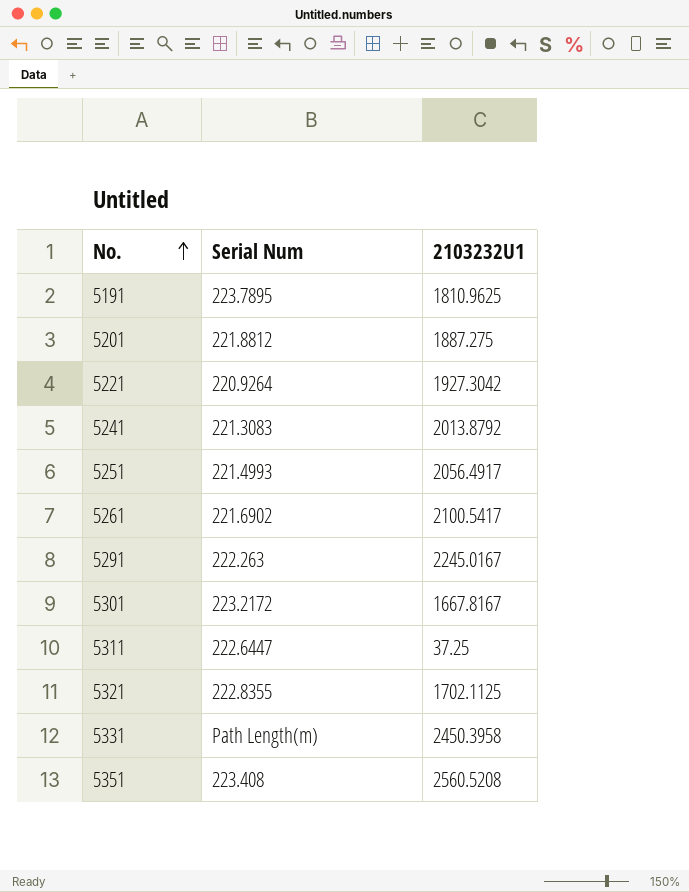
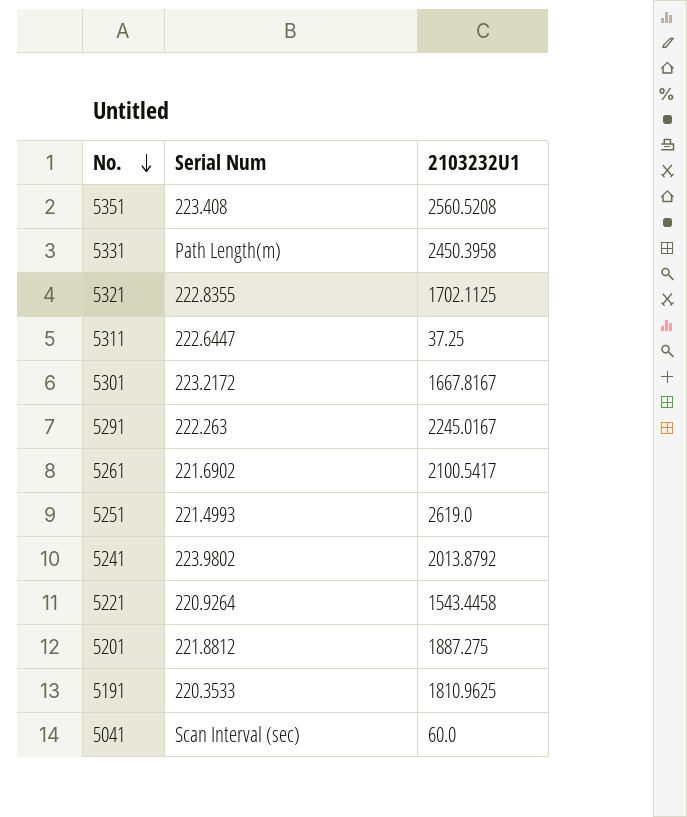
row order: No. ascending -> No. descending
5251 | 2103232U1: 2056.4917 -> 2619.0
5241 | Serial Num: 221.3083 -> 223.9802
5221 | 2103232U1: 1927.3042 -> 1543.4458
5191 | Serial Num: 223.7895 -> 220.3533
row 5041: none -> Scan Interval (sec) | 60.0

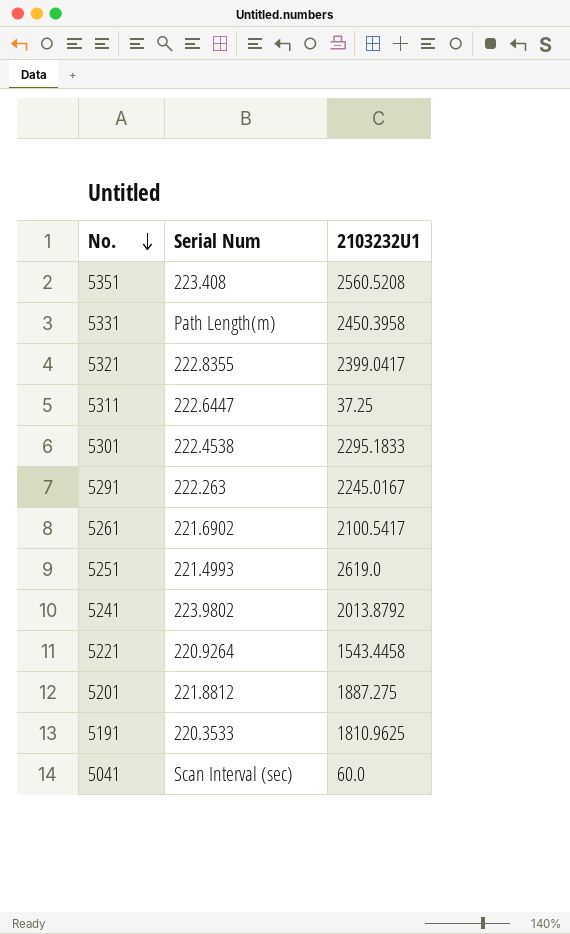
5321 | 2103232U1: 1702.1125 -> 2399.0417
5301 | Serial Num: 223.2172 -> 222.4538
5301 | 2103232U1: 1667.8167 -> 2295.1833

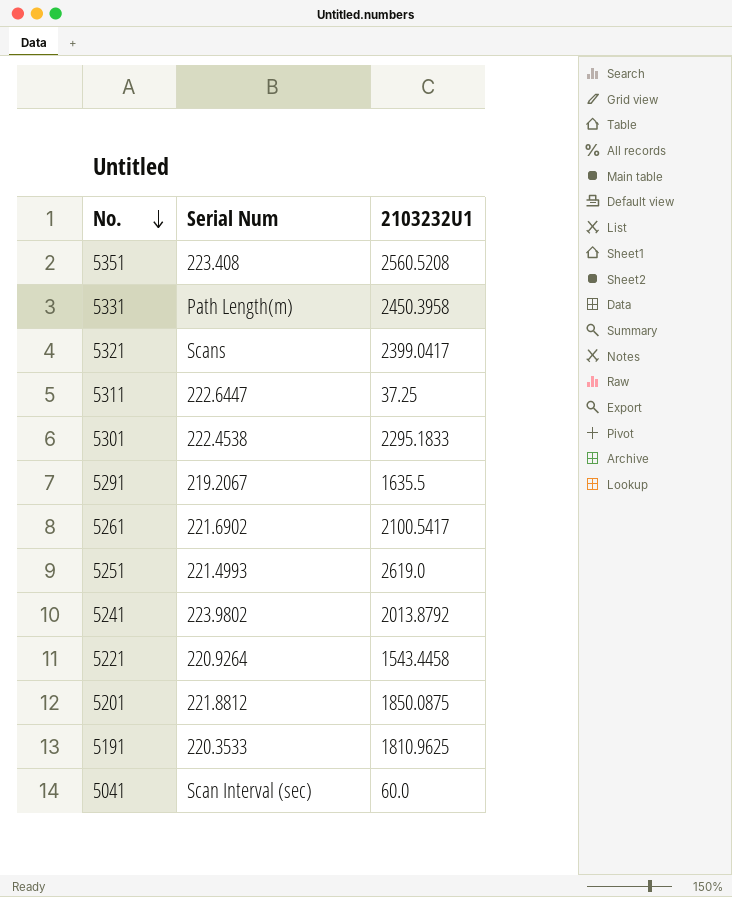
5321 | Serial Num: 222.8355 -> Scans
5291 | Serial Num: 222.263 -> 219.2067
5291 | 2103232U1: 2245.0167 -> 1635.5
5201 | 2103232U1: 1887.275 -> 1850.0875

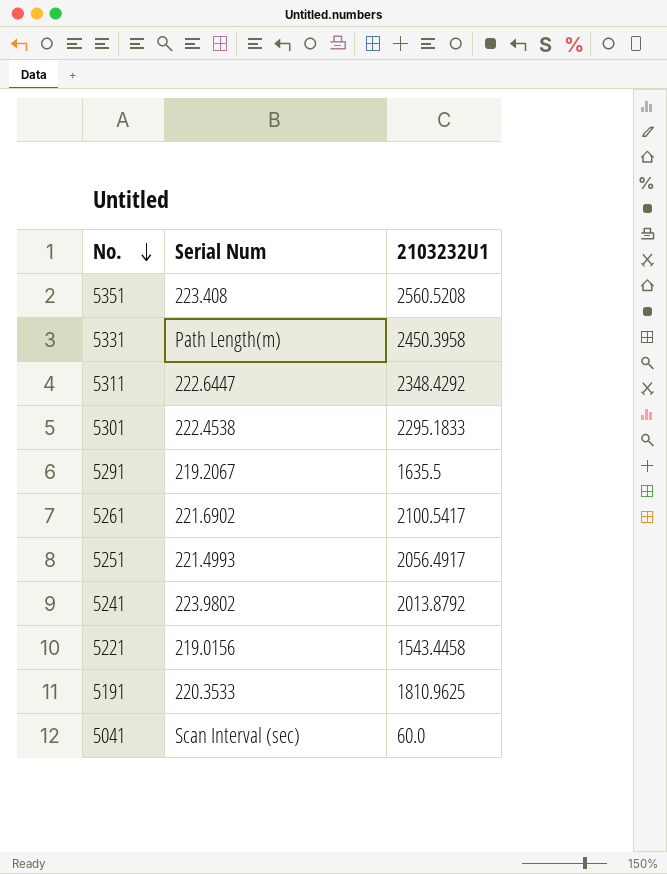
row 5321: Scans | 2399.0417 -> none
row 5201: 221.8812 | 1850.0875 -> none
5311 | 2103232U1: 37.25 -> 2348.4292
5251 | 2103232U1: 2619.0 -> 2056.4917
5221 | Serial Num: 220.9264 -> 219.0156

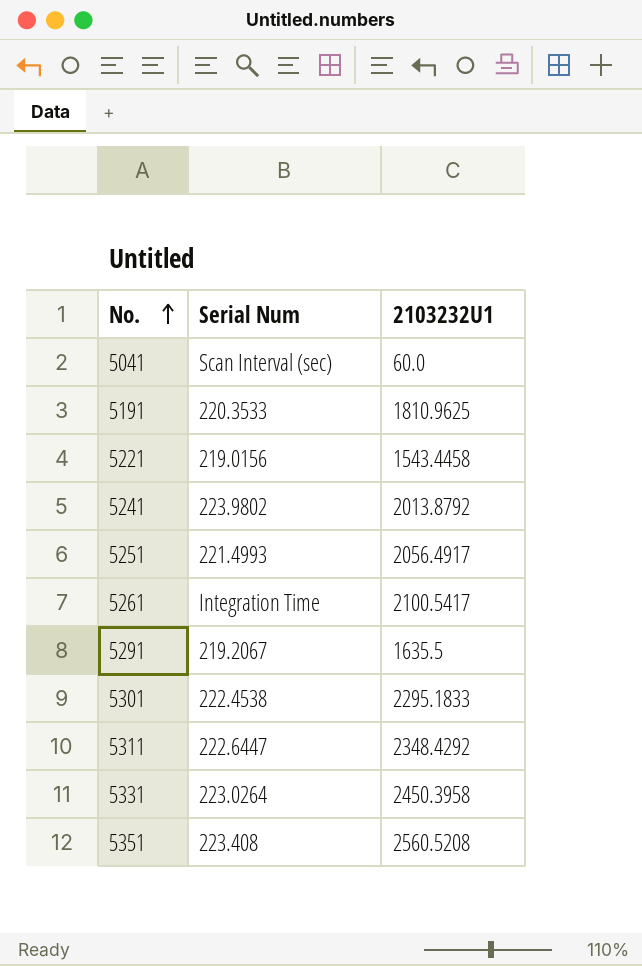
row order: No. descending -> No. ascending
5261 | Serial Num: 221.6902 -> Integration Time
5331 | Serial Num: Path Length(m) -> 223.0264

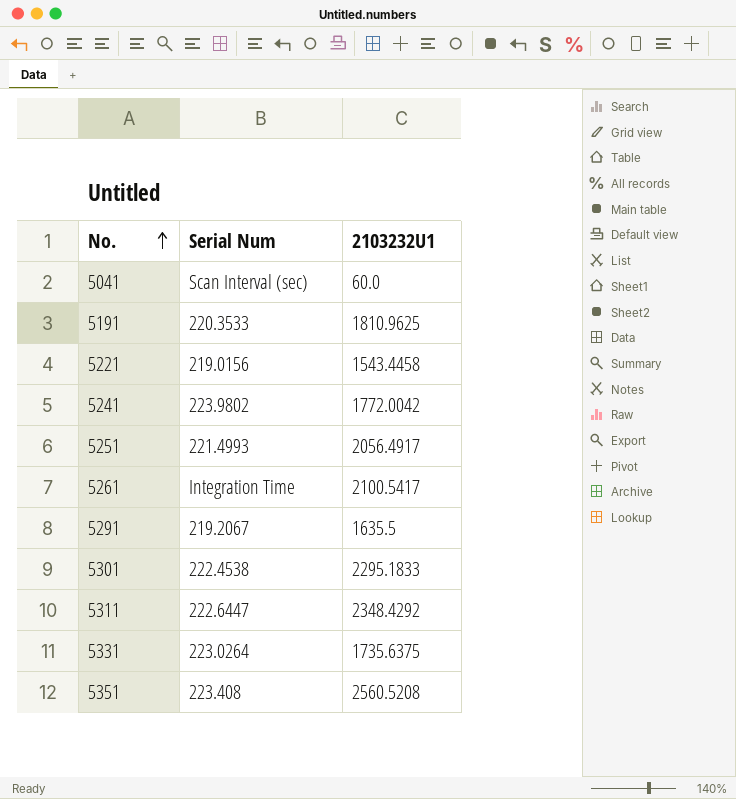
5241 | 2103232U1: 2013.8792 -> 1772.0042
5331 | 2103232U1: 2450.3958 -> 1735.6375

